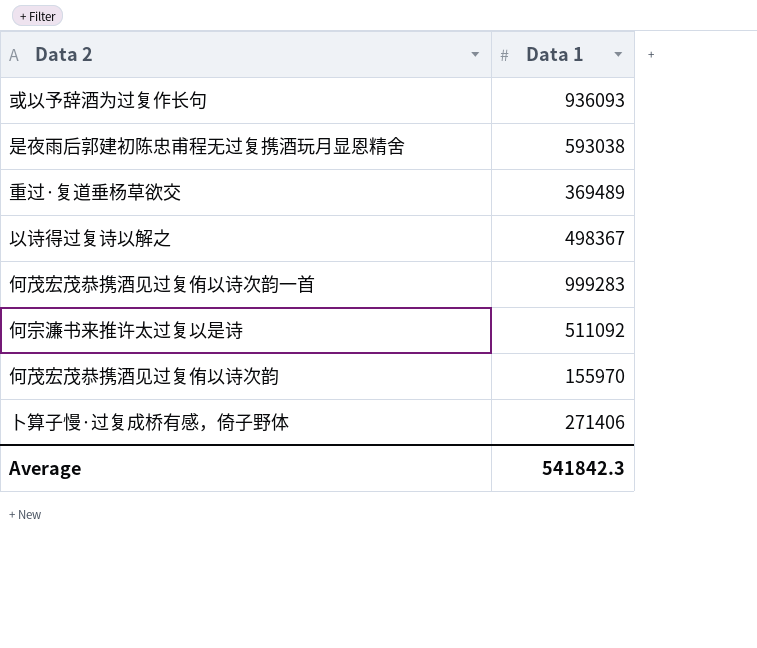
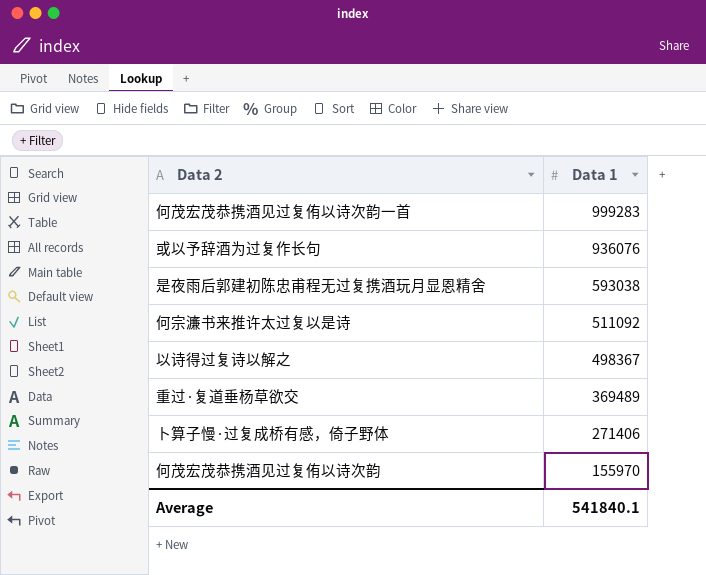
row order: none -> Data 1 descending
或以予辞酒为过复作长句 | Data 1: 936093 -> 936076
Average | Data 1: 541842.3 -> 541840.1

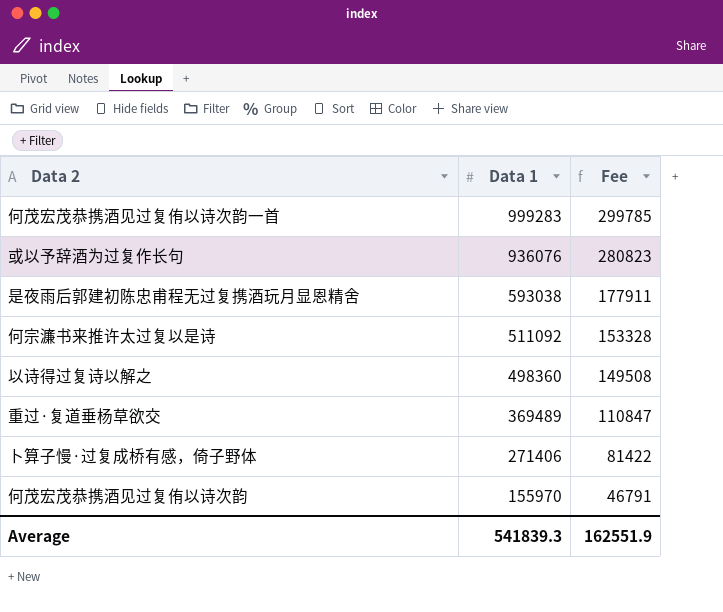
column Fee | formula: none -> [Data 1] * 0.3
以诗得过复诗以解之 | Data 1: 498367 -> 498360
Average | Data 1: 541840.1 -> 541839.3

